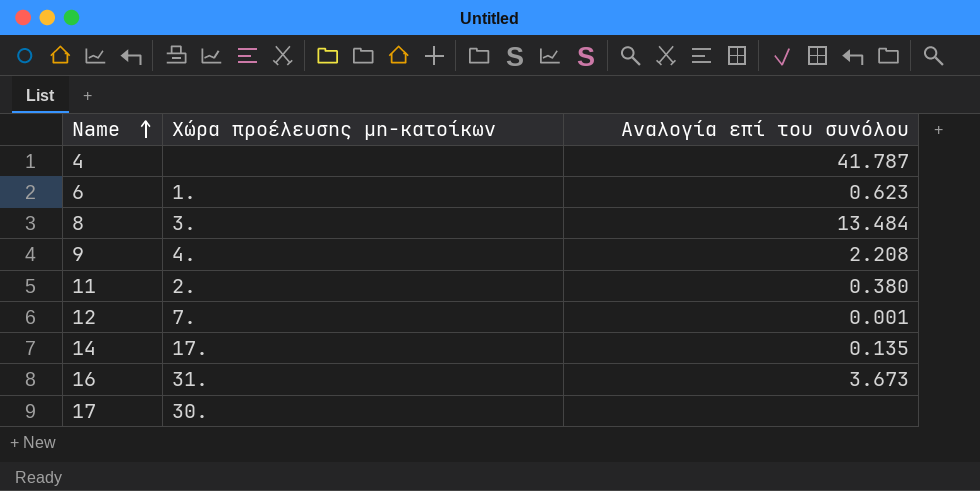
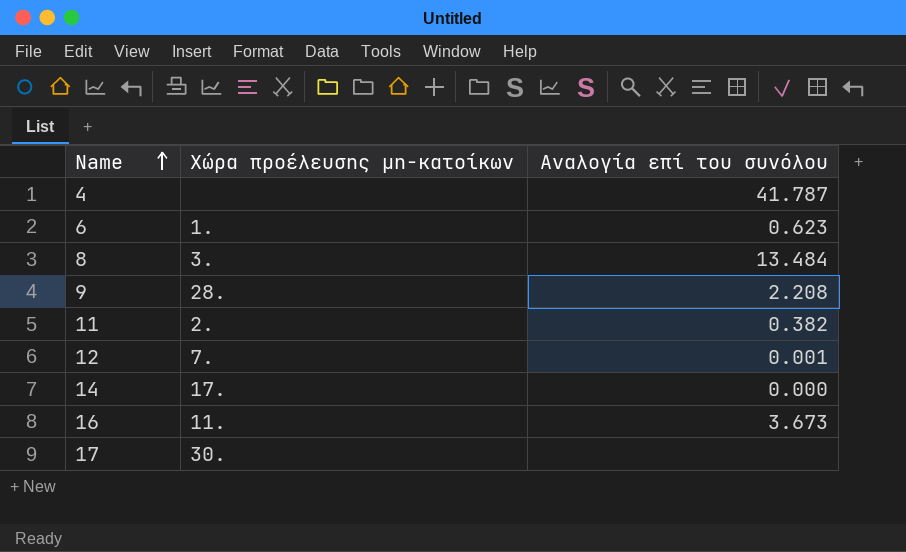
9 | Χώρα προέλευσης μη-κατοίκων: 4. -> 28.
11 | Aναλογία επί του συνόλου: 0.380 -> 0.382
14 | Aναλογία επί του συνόλου: 0.135 -> 0.000
16 | Χώρα προέλευσης μη-κατοίκων: 31. -> 11.

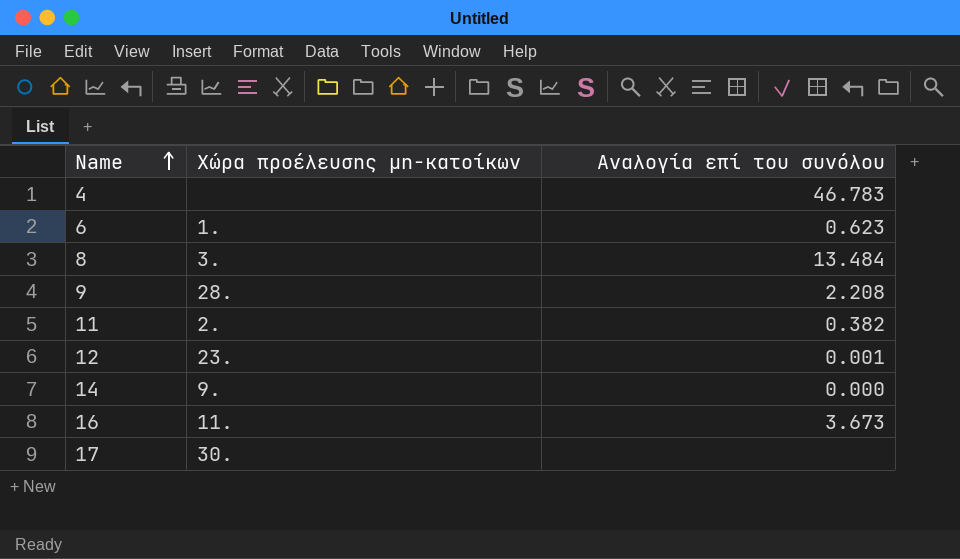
4 | Aναλογία επί του συνόλου: 41.787 -> 46.783
12 | Χώρα προέλευσης μη-κατοίκων: 7. -> 23.
14 | Χώρα προέλευσης μη-κατοίκων: 17. -> 9.

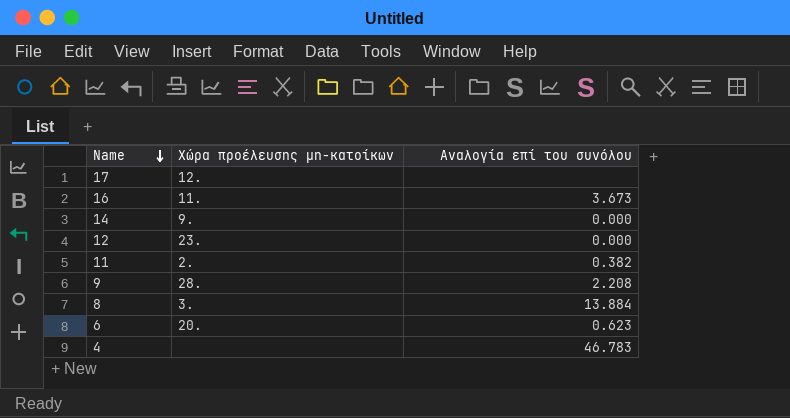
row order: Name ascending -> Name descending
17 | Χώρα προέλευσης μη-κατοίκων: 30. -> 12.
12 | Aναλογία επί του συνόλου: 0.001 -> 0.000
8 | Aναλογία επί του συνόλου: 13.484 -> 13.884
6 | Χώρα προέλευσης μη-κατοίκων: 1. -> 20.

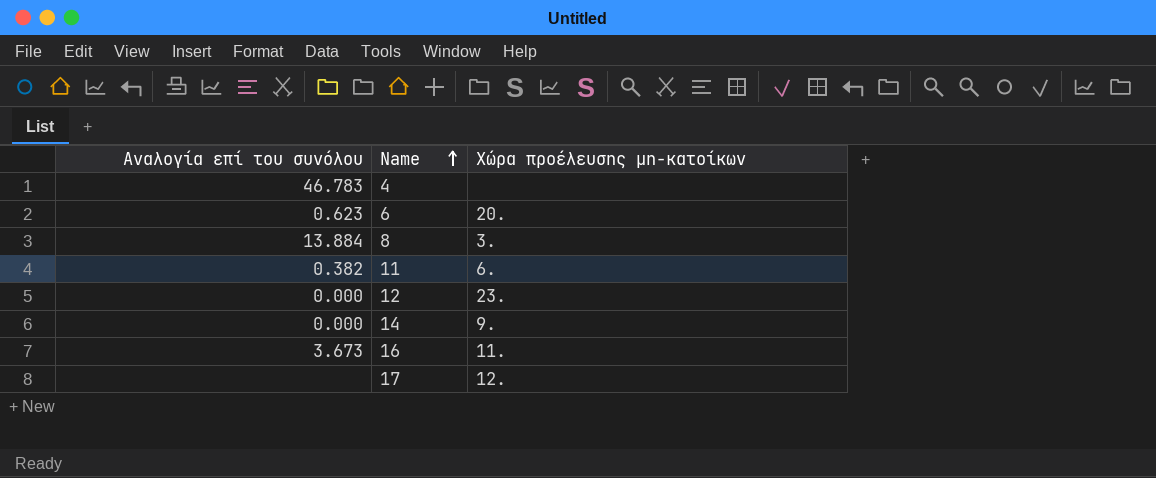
row order: Name descending -> Name ascending
column Aναλογία επί του συνόλου | position: 3 -> 1
row 9: 28. | 2.208 -> none
11 | Χώρα προέλευσης μη-κατοίκων: 2. -> 6.

